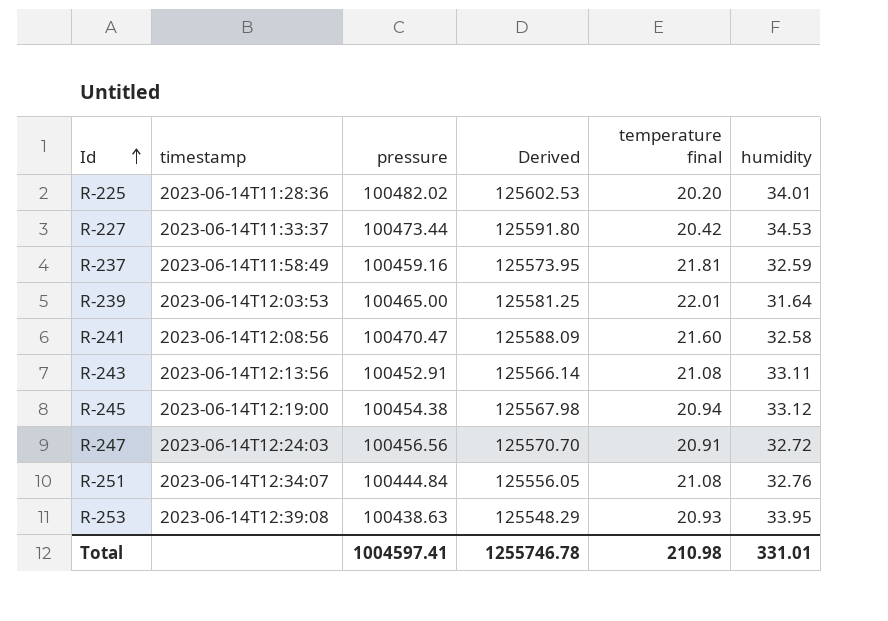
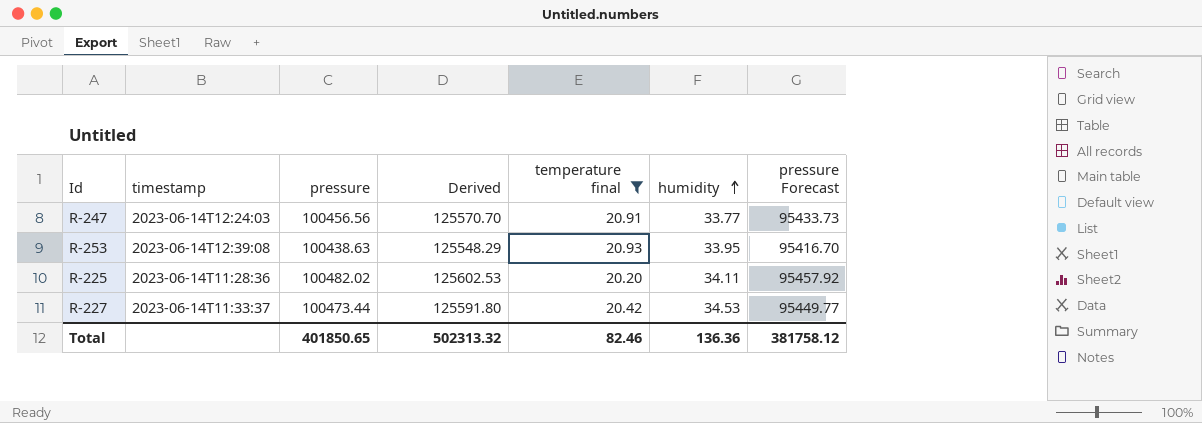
filter: none -> temperature final <= 20.93
row order: Id ascending -> humidity ascending
column pressure Forecast | formula: none -> [pressure] * 0.95
R-247 | humidity: 32.72 -> 33.77
R-225 | humidity: 34.01 -> 34.11
Total | pressure: 1004597.41 -> 401850.65
Total | Derived: 1255746.78 -> 502313.32
Total | temperature final: 210.98 -> 82.46
Total | humidity: 331.01 -> 136.36

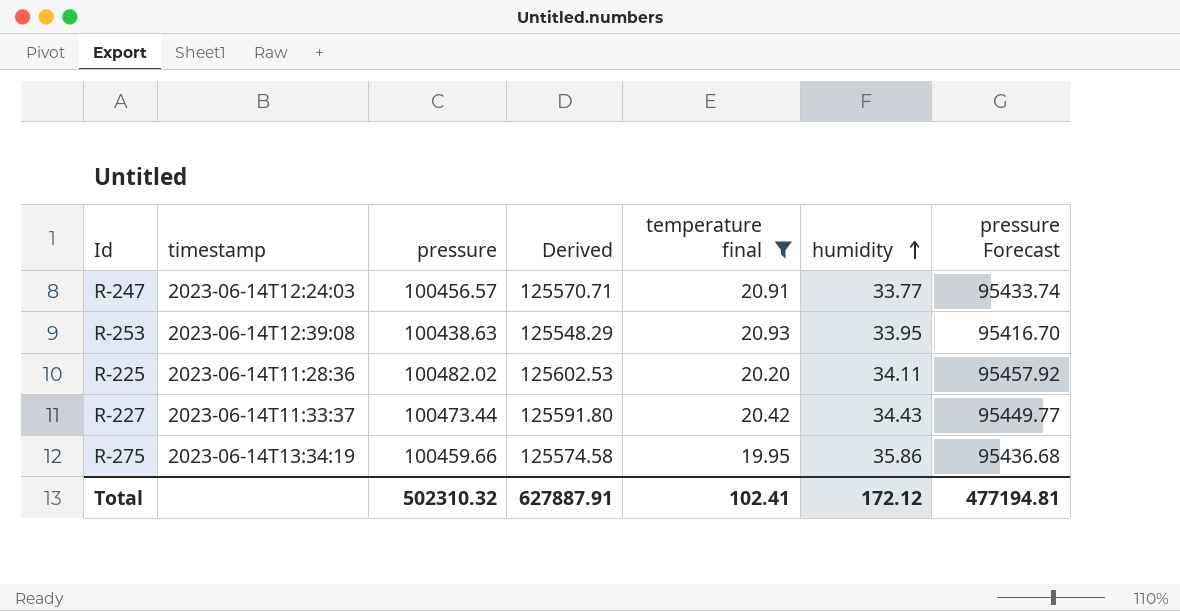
R-247 | pressure: 100456.56 -> 100456.57
R-247 | Derived: 125570.70 -> 125570.71
R-247 | pressure Forecast: 95433.73 -> 95433.74
R-227 | humidity: 34.53 -> 34.43
row R-275: none -> 2023-06-14T13:34:19 | 100459.66 | 125574.58 | 19.95 | 35.86 | 95436.68
Total | pressure: 401850.65 -> 502310.32
Total | Derived: 502313.32 -> 627887.91
Total | temperature final: 82.46 -> 102.41
Total | humidity: 136.36 -> 172.12
Total | pressure Forecast: 381758.12 -> 477194.81

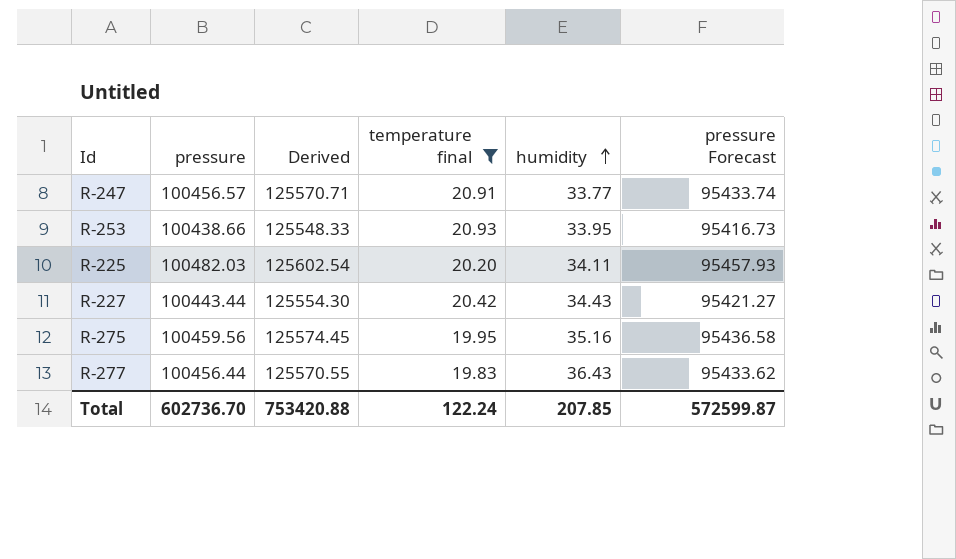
column timestamp | position: 2 -> none
R-253 | pressure: 100438.63 -> 100438.66
R-253 | Derived: 125548.29 -> 125548.33
R-253 | pressure Forecast: 95416.70 -> 95416.73
R-225 | pressure: 100482.02 -> 100482.03
R-225 | Derived: 125602.53 -> 125602.54
R-225 | pressure Forecast: 95457.92 -> 95457.93
R-227 | pressure: 100473.44 -> 100443.44
R-227 | Derived: 125591.80 -> 125554.30
R-227 | pressure Forecast: 95449.77 -> 95421.27
R-275 | pressure: 100459.66 -> 100459.56
R-275 | Derived: 125574.58 -> 125574.45
R-275 | humidity: 35.86 -> 35.16
R-275 | pressure Forecast: 95436.68 -> 95436.58
row R-277: none -> 100456.44 | 125570.55 | 19.83 | 36.43 | 95433.62
Total | pressure: 502310.32 -> 602736.70
Total | Derived: 627887.91 -> 753420.88
Total | temperature final: 102.41 -> 122.24
Total | humidity: 172.12 -> 207.85
Total | pressure Forecast: 477194.81 -> 572599.87

